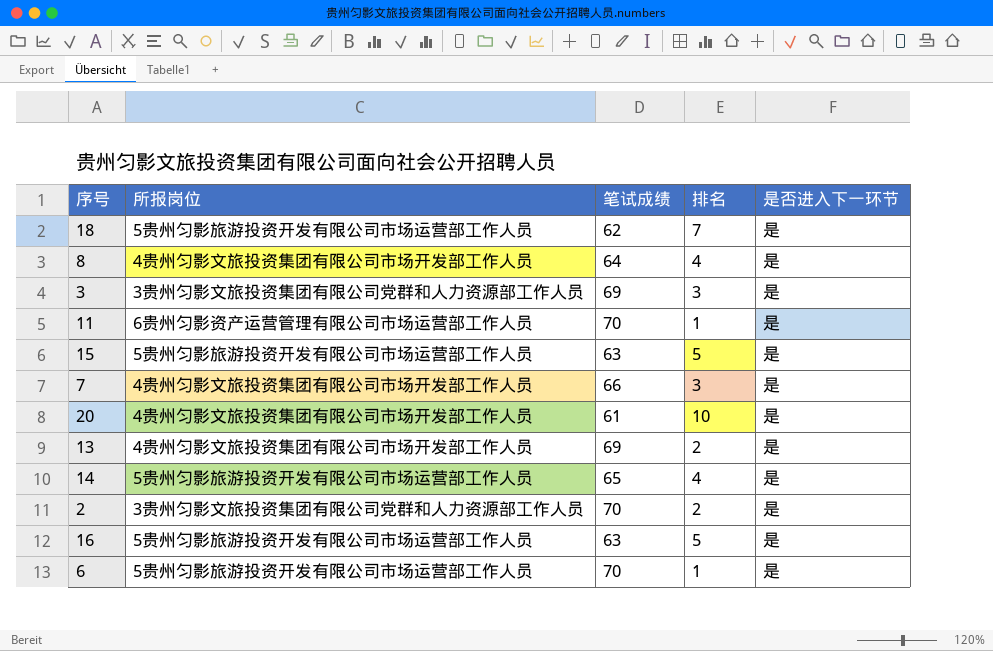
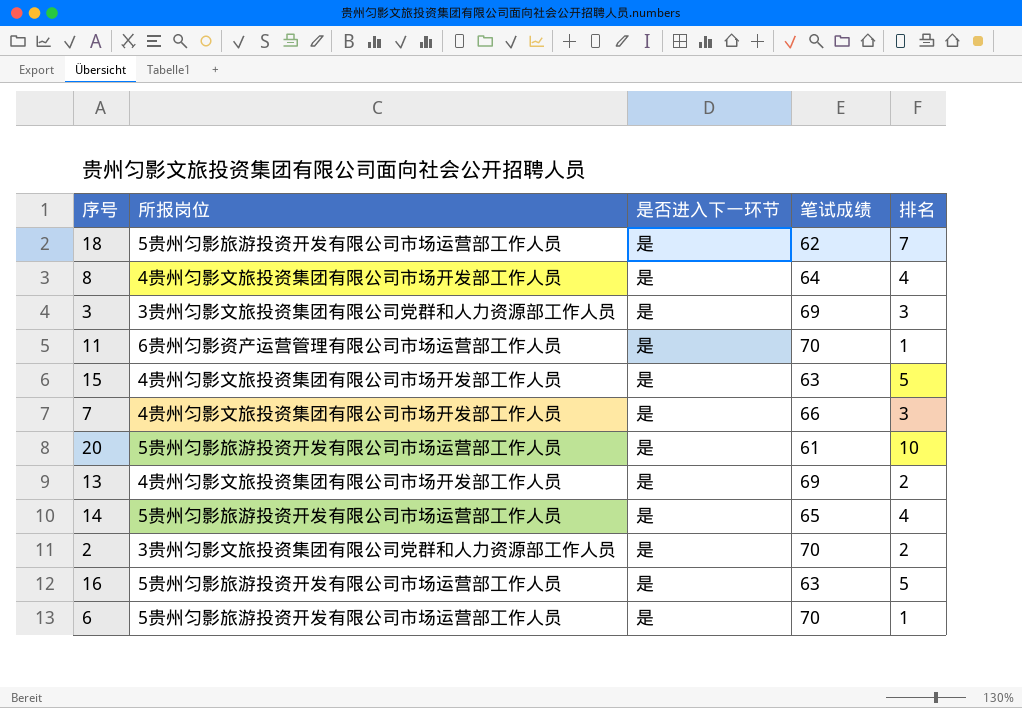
column 是否进入下一环节 | position: 5 -> 3
15 | 所报岗位: 5贵州匀影旅游投资开发有限公司市场运营部工作人员 -> 4贵州匀影文旅投资集团有限公司市场开发部工作人员
20 | 所报岗位: 4贵州匀影文旅投资集团有限公司市场开发部工作人员 -> 5贵州匀影旅游投资开发有限公司市场运营部工作人员

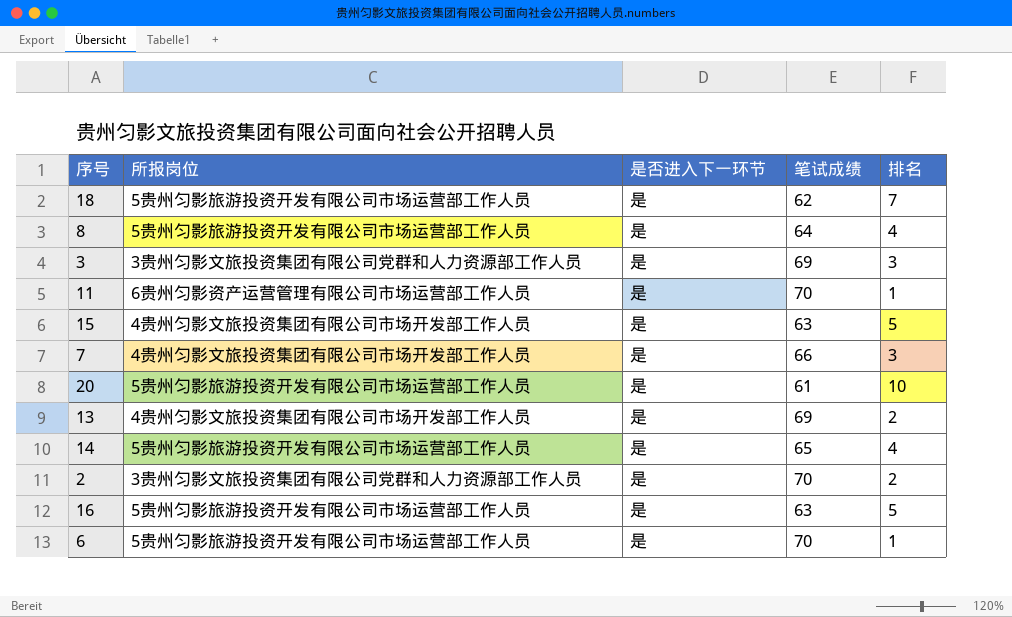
8 | 所报岗位: 4贵州匀影文旅投资集团有限公司市场开发部工作人员 -> 5贵州匀影旅游投资开发有限公司市场运营部工作人员

